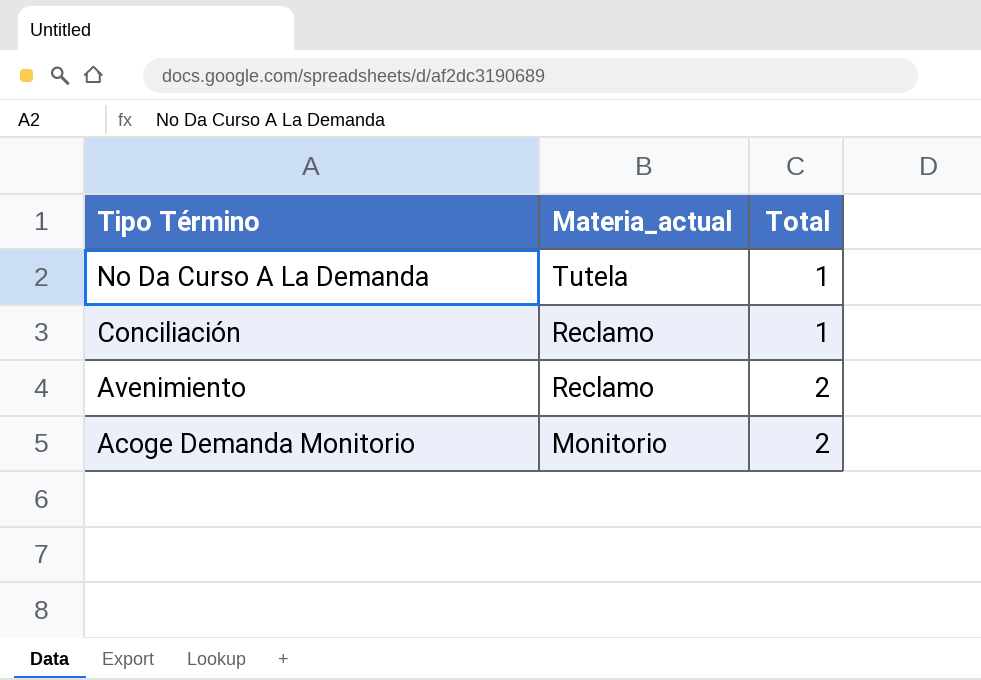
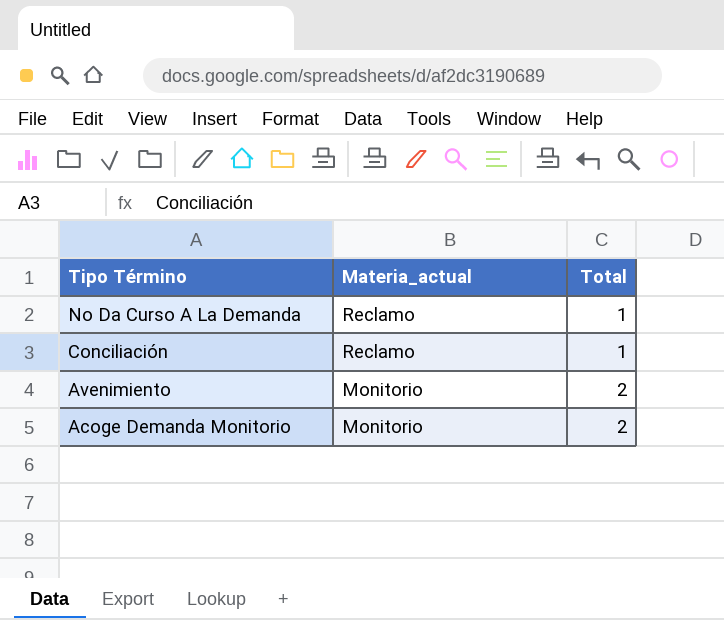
No Da Curso A La Demanda | Materia_actual: Tutela -> Reclamo
Avenimiento | Materia_actual: Reclamo -> Monitorio

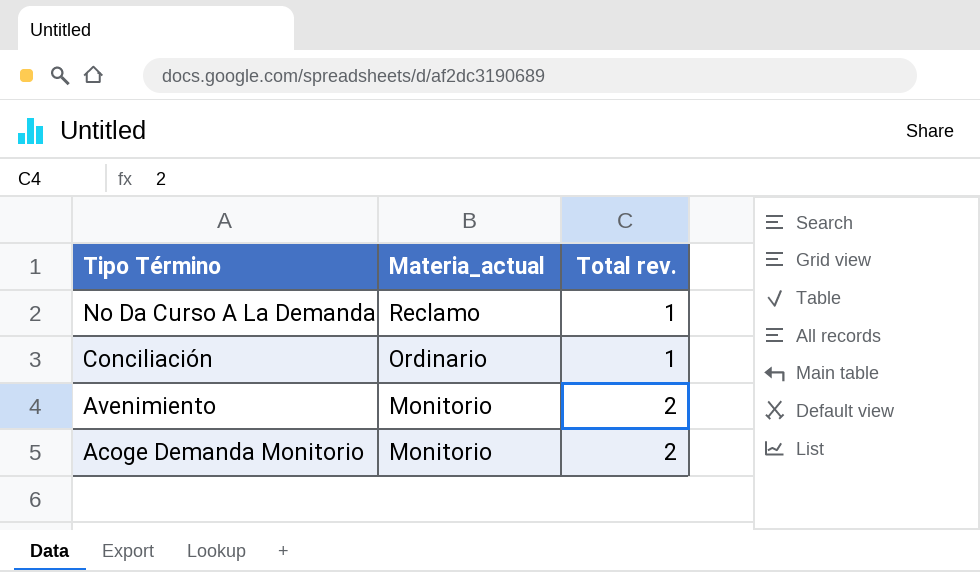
column name: Total -> Total rev.
Conciliación | Materia_actual: Reclamo -> Ordinario

